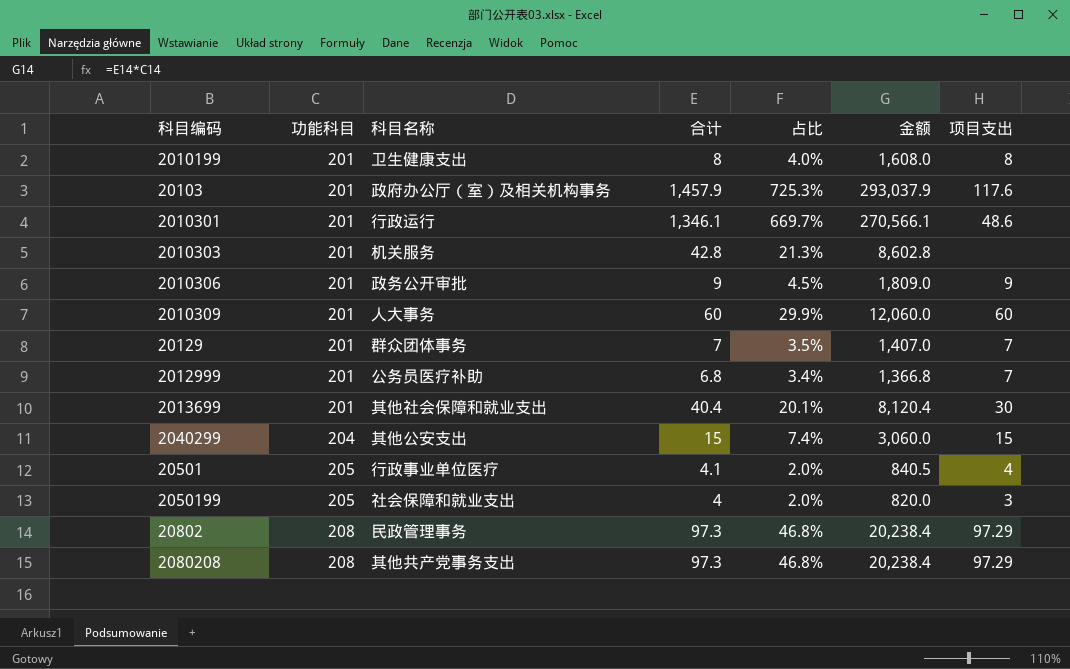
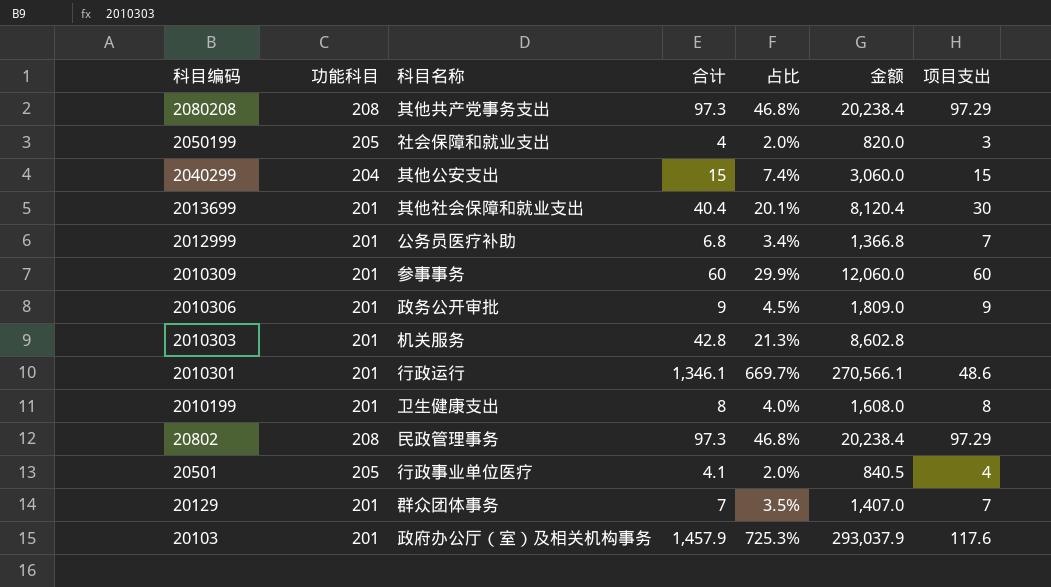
row order: 功能科目 ascending -> 科目编码 descending
2010309 | 科目名称: 人大事务 -> 参事事务

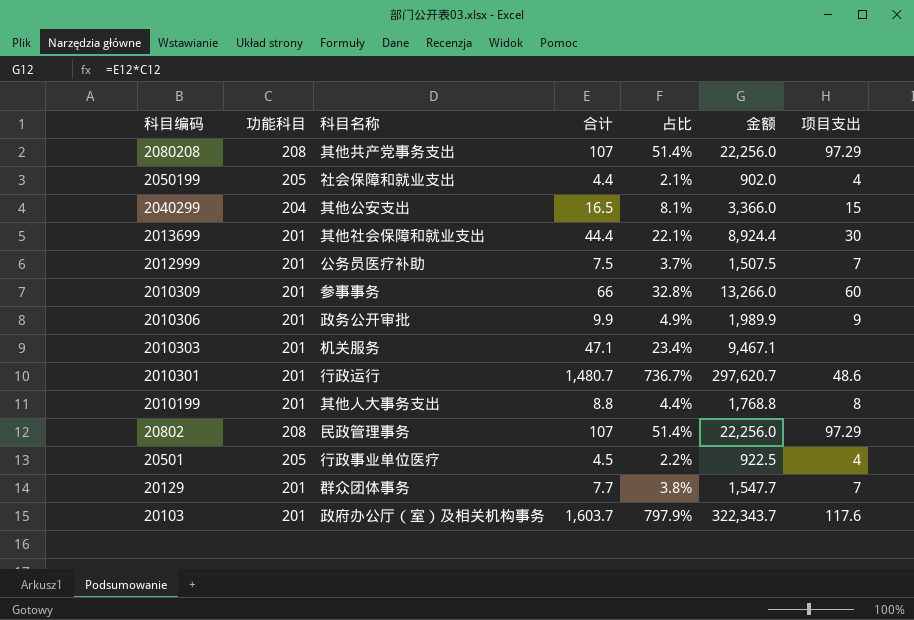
2080208 | 合计: 97.3 -> 107
2080208 | 占比: 46.8% -> 51.4%
2080208 | 金额: 20,238.4 -> 22,256.0
2050199 | 合计: 4 -> 4.4
2050199 | 占比: 2.0% -> 2.1%
2050199 | 金额: 820.0 -> 902.0
2050199 | 项目支出: 3 -> 4
2040299 | 合计: 15 -> 16.5
2040299 | 占比: 7.4% -> 8.1%
2040299 | 金额: 3,060.0 -> 3,366.0
2013699 | 合计: 40.4 -> 44.4
2013699 | 占比: 20.1% -> 22.1%
2013699 | 金额: 8,120.4 -> 8,924.4
2012999 | 合计: 6.8 -> 7.5
2012999 | 占比: 3.4% -> 3.7%
2012999 | 金额: 1,366.8 -> 1,507.5
2010309 | 合计: 60 -> 66
2010309 | 占比: 29.9% -> 32.8%
2010309 | 金额: 12,060.0 -> 13,266.0
2010306 | 合计: 9 -> 9.9
2010306 | 占比: 4.5% -> 4.9%
2010306 | 金额: 1,809.0 -> 1,989.9
2010303 | 合计: 42.8 -> 47.1
2010303 | 占比: 21.3% -> 23.4%
2010303 | 金额: 8,602.8 -> 9,467.1
2010301 | 合计: 1,346.1 -> 1,480.7
2010301 | 占比: 669.7% -> 736.7%
2010301 | 金额: 270,566.1 -> 297,620.7
2010199 | 科目名称: 卫生健康支出 -> 其他人大事务支出
2010199 | 合计: 8 -> 8.8
2010199 | 占比: 4.0% -> 4.4%
2010199 | 金额: 1,608.0 -> 1,768.8
20802 | 合计: 97.3 -> 107
20802 | 占比: 46.8% -> 51.4%
20802 | 金额: 20,238.4 -> 22,256.0
20501 | 合计: 4.1 -> 4.5
20501 | 占比: 2.0% -> 2.2%
20501 | 金额: 840.5 -> 922.5
20129 | 合计: 7 -> 7.7
20129 | 占比: 3.5% -> 3.8%
20129 | 金额: 1,407.0 -> 1,547.7
20103 | 合计: 1,457.9 -> 1,603.7
20103 | 占比: 725.3% -> 797.9%
20103 | 金额: 293,037.9 -> 322,343.7

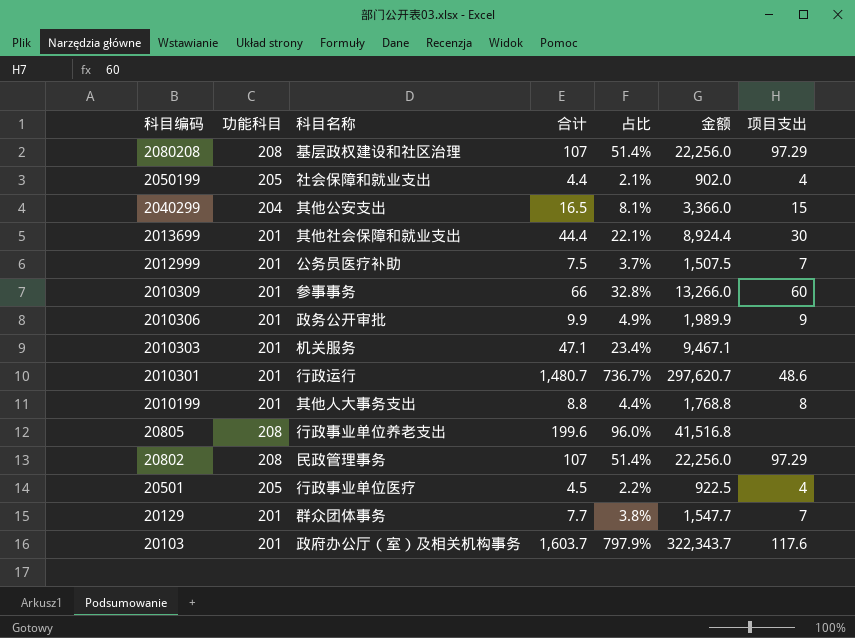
2080208 | 科目名称: 其他共产党事务支出 -> 基层政权建设和社区治理
row 20805: none -> 208 | 行政事业单位养老支出 | 199.6 | 96.0% | 41,516.8 | none

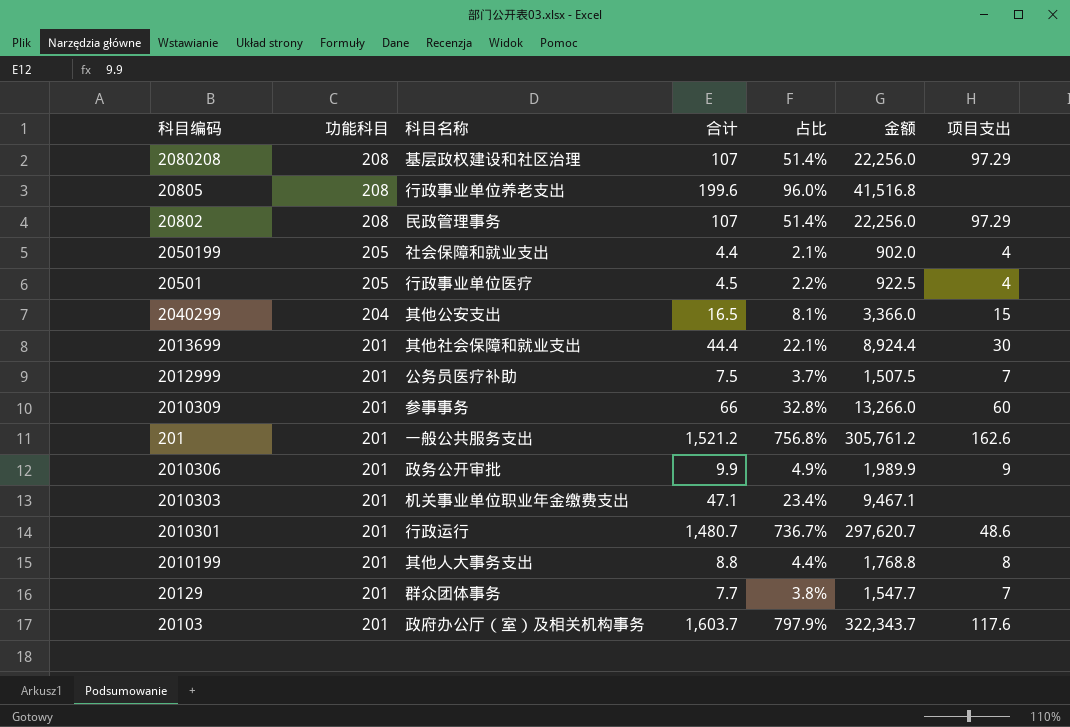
row order: 科目编码 descending -> 功能科目 descending
row 201: none -> 201 | 一般公共服务支出 | 1,521.2 | 756.8% | 305,761.2 | 162.6
2010303 | 科目名称: 机关服务 -> 机关事业单位职业年金缴费支出

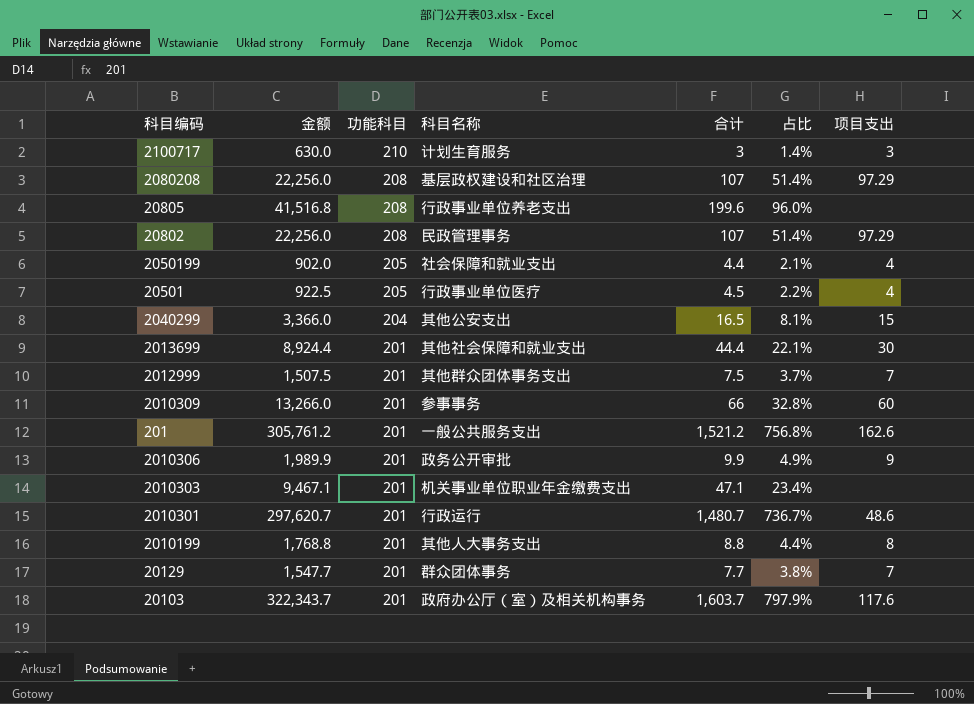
column 金额 | position: 6 -> 2
row 2100717: none -> 630.0 | 210 | 计划生育服务 | 3 | 1.4% | 3
2012999 | 科目名称: 公务员医疗补助 -> 其他群众团体事务支出

